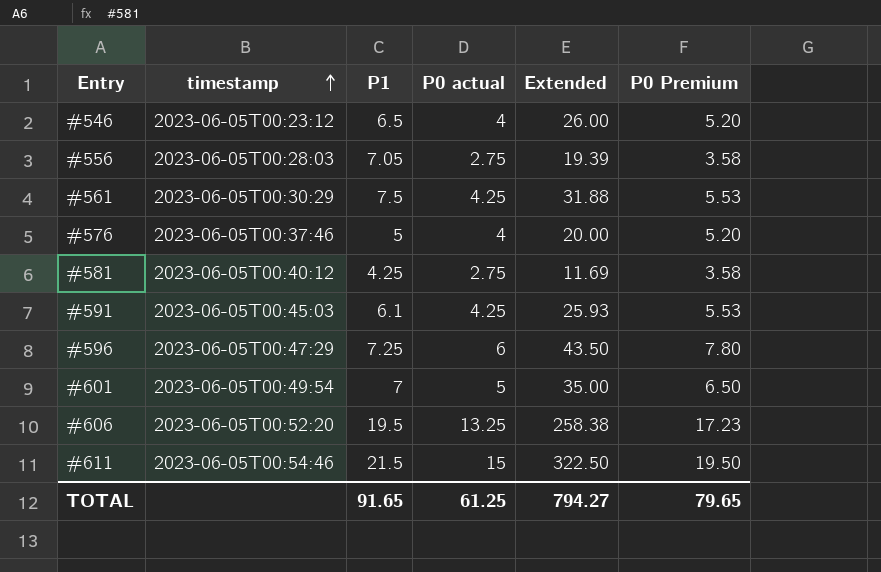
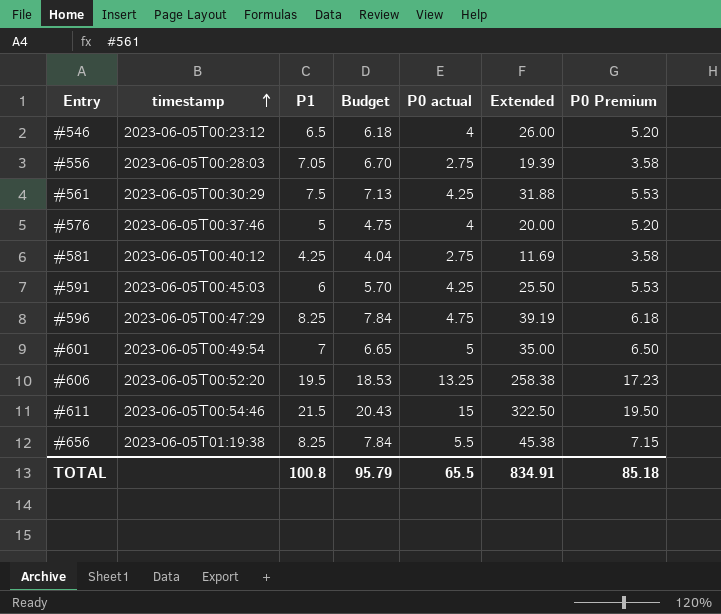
column Budget | formula: none -> [P1] * 0.95
#591 | P1: 6.1 -> 6
#591 | Extended: 25.93 -> 25.50
#596 | P1: 7.25 -> 8.25
#596 | P0 actual: 6 -> 4.75
#596 | Extended: 43.50 -> 39.19
#596 | P0 Premium: 7.80 -> 6.18
row #656: none -> 2023-06-05T01:19:38 | 8.25 | 7.84 | 5.5 | 45.38 | 7.15
TOTAL | P1: 91.65 -> 100.8
TOTAL | P0 actual: 61.25 -> 65.5
TOTAL | Extended: 794.27 -> 834.91
TOTAL | P0 Premium: 79.65 -> 85.18

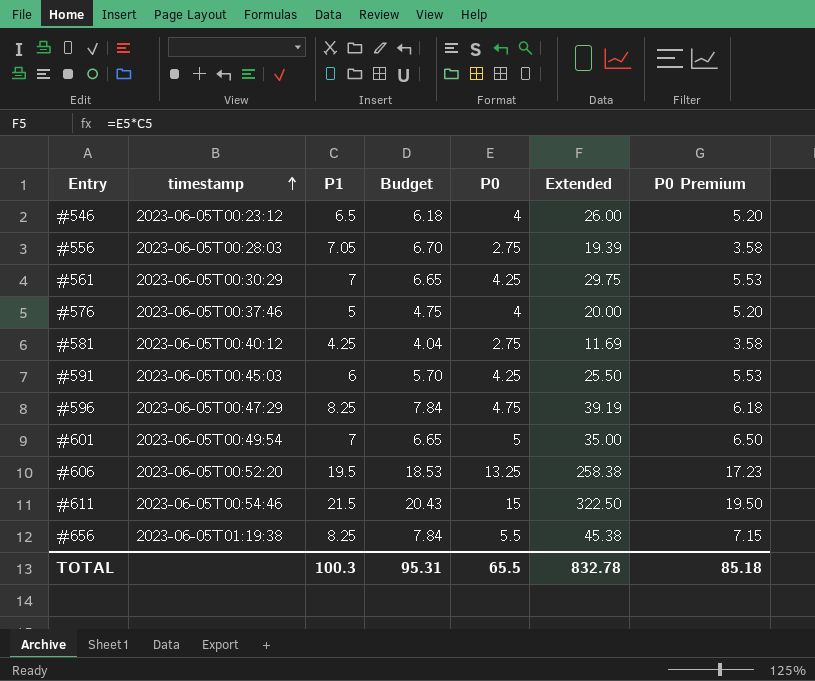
column name: P0 actual -> P0
#561 | P1: 7.5 -> 7
#561 | Budget: 7.13 -> 6.65
#561 | Extended: 31.88 -> 29.75
TOTAL | P1: 100.8 -> 100.3
TOTAL | Budget: 95.79 -> 95.31
TOTAL | Extended: 834.91 -> 832.78

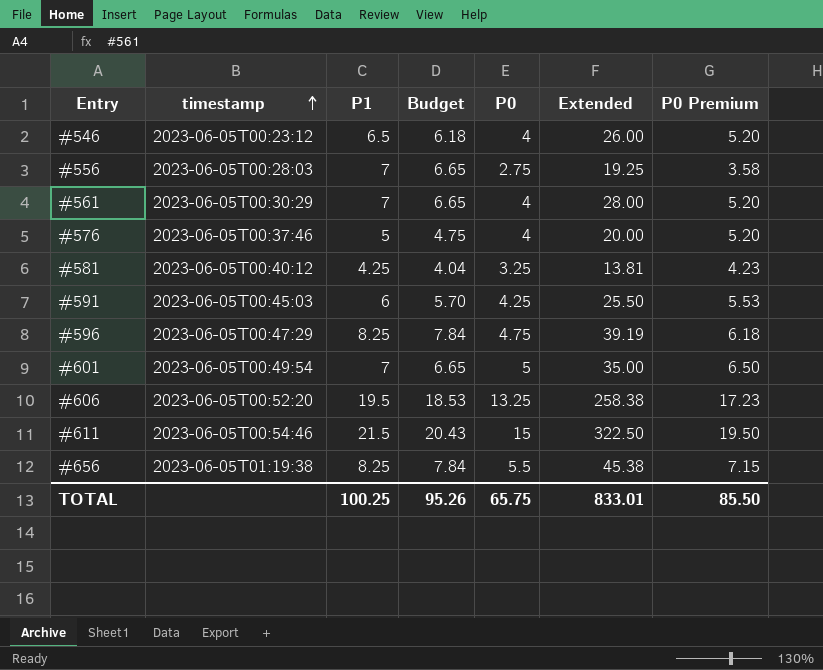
#556 | P1: 7.05 -> 7
#556 | Budget: 6.70 -> 6.65
#556 | Extended: 19.39 -> 19.25
#561 | P0: 4.25 -> 4
#561 | Extended: 29.75 -> 28.00
#561 | P0 Premium: 5.53 -> 5.20
#581 | P0: 2.75 -> 3.25
#581 | Extended: 11.69 -> 13.81
#581 | P0 Premium: 3.58 -> 4.23
TOTAL | P1: 100.3 -> 100.25
TOTAL | Budget: 95.31 -> 95.26
TOTAL | P0: 65.5 -> 65.75
TOTAL | Extended: 832.78 -> 833.01
TOTAL | P0 Premium: 85.18 -> 85.50

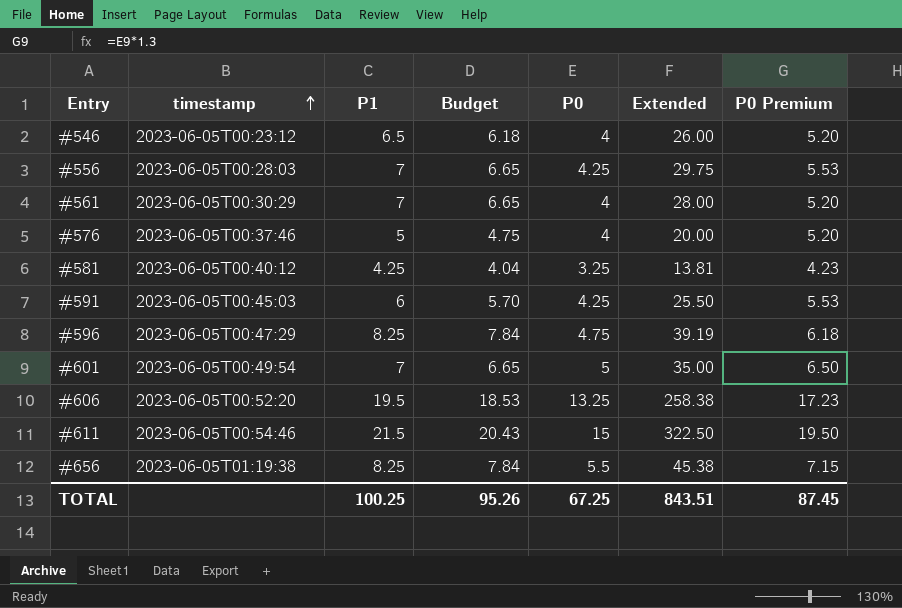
#556 | P0: 2.75 -> 4.25
#556 | Extended: 19.25 -> 29.75
#556 | P0 Premium: 3.58 -> 5.53
TOTAL | P0: 65.75 -> 67.25
TOTAL | Extended: 833.01 -> 843.51
TOTAL | P0 Premium: 85.50 -> 87.45

